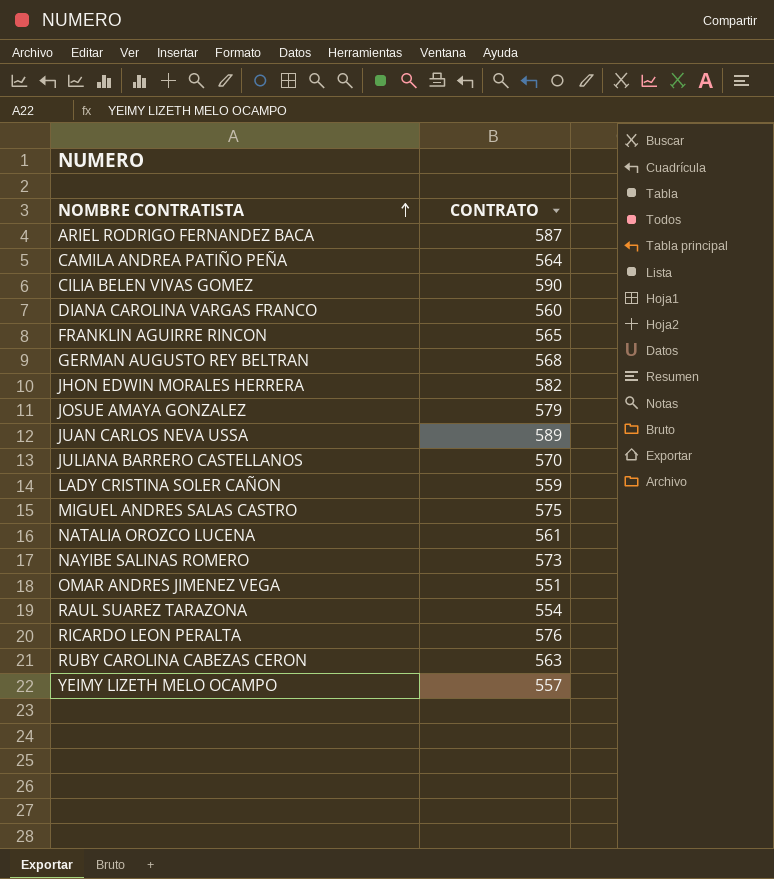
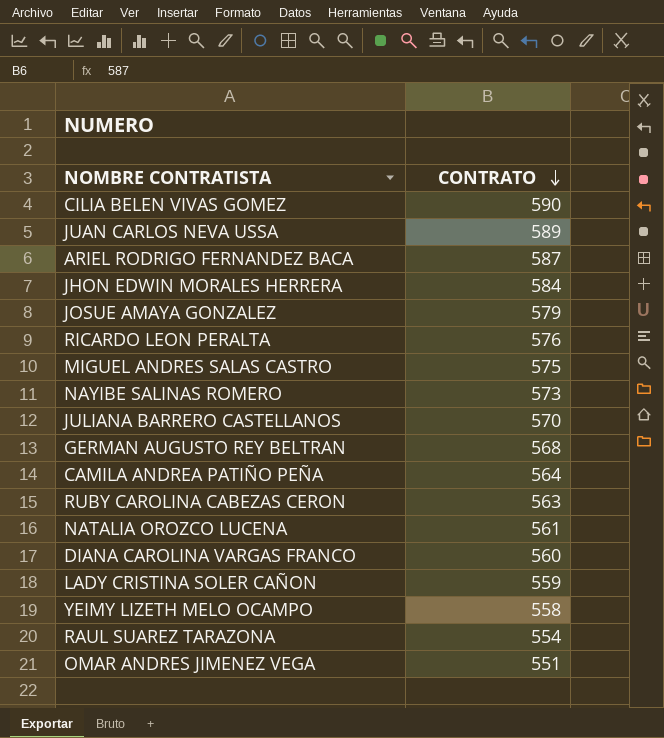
row order: NOMBRE CONTRATISTA ascending -> CONTRATO descending
row FRANKLIN AGUIRRE RINCON: 565 -> none
JHON EDWIN MORALES HERRERA | CONTRATO: 582 -> 584
YEIMY LIZETH MELO OCAMPO | CONTRATO: 557 -> 558

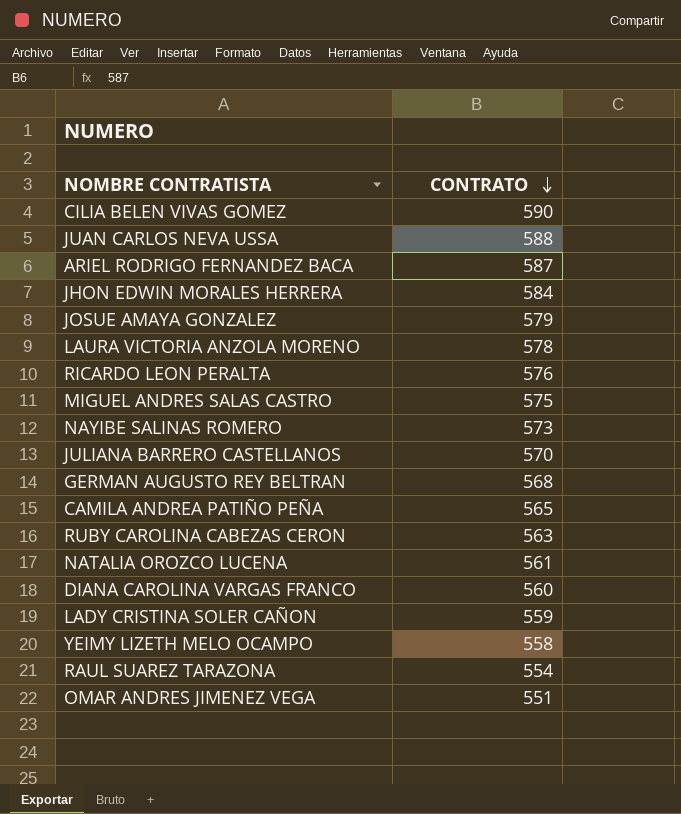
JUAN CARLOS NEVA USSA | CONTRATO: 589 -> 588
row LAURA VICTORIA ANZOLA MORENO: none -> 578
CAMILA ANDREA PATIÑO PEÑA | CONTRATO: 564 -> 565

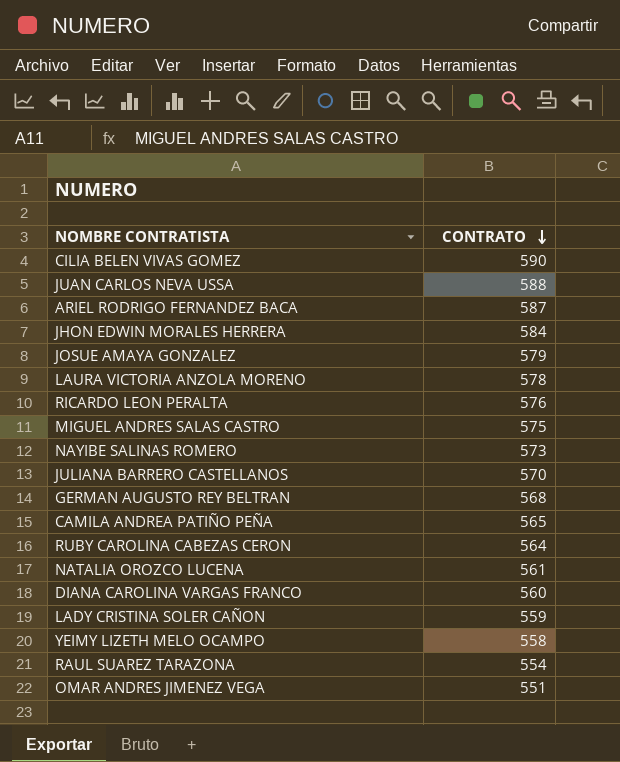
RUBY CAROLINA CABEZAS CERON | CONTRATO: 563 -> 564

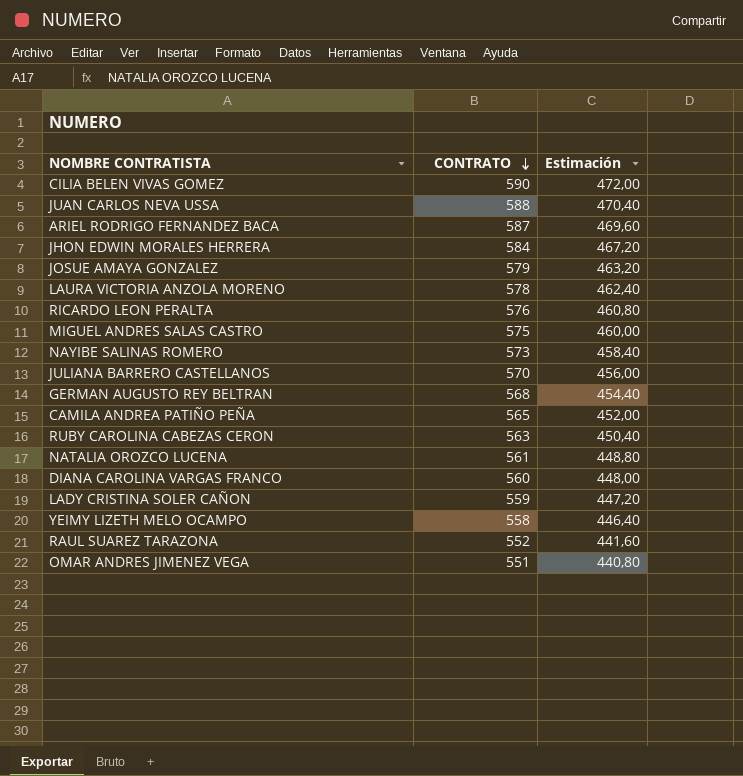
column Estimación | formula: none -> [CONTRATO] * 0,8
RUBY CAROLINA CABEZAS CERON | CONTRATO: 564 -> 563
RAUL SUAREZ TARAZONA | CONTRATO: 554 -> 552

